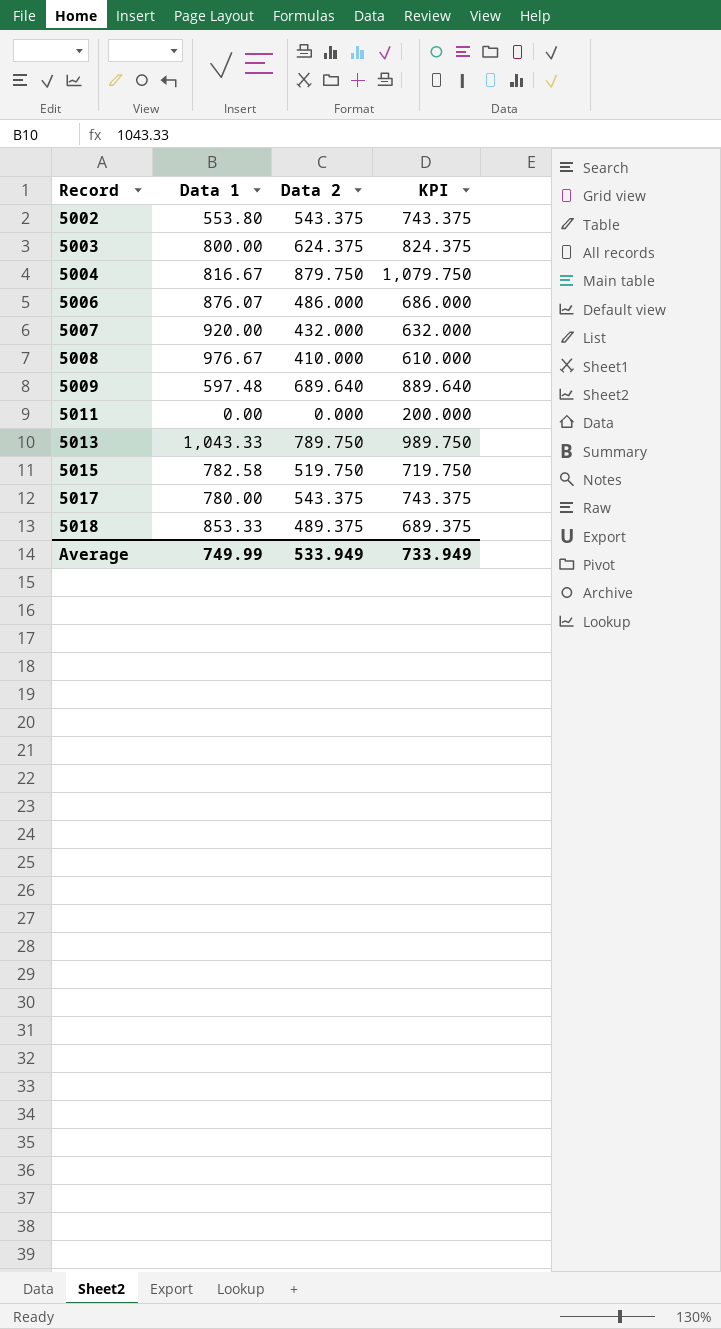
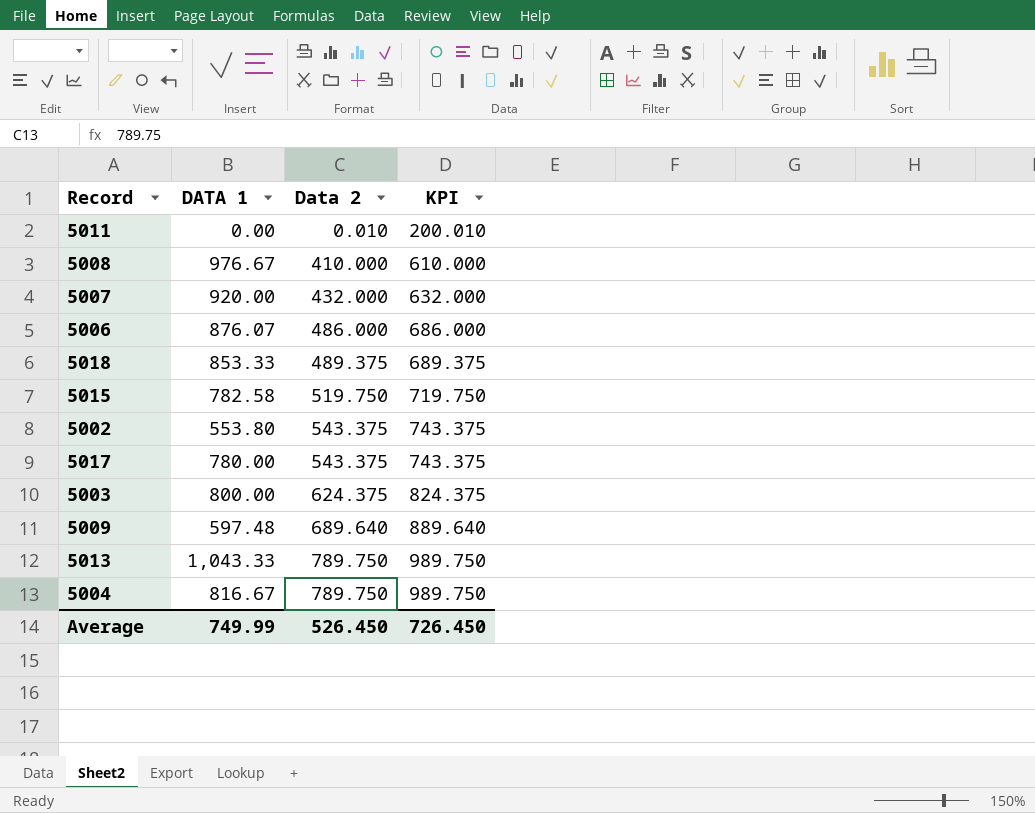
row order: Record ascending -> Data 2 ascending
column name: Data 1 -> DATA 1
5011 | Data 2: 0.000 -> 0.010
5011 | KPI: 200.000 -> 200.010
5004 | Data 2: 879.750 -> 789.750
5004 | KPI: 1,079.750 -> 989.750
Average | Data 2: 533.949 -> 526.450
Average | KPI: 733.949 -> 726.450

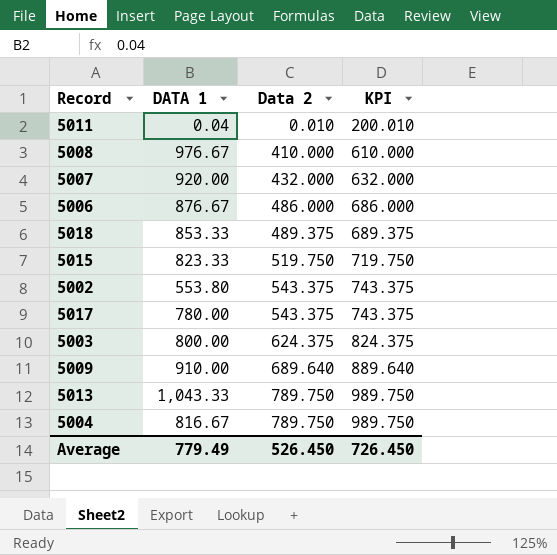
5011 | DATA 1: 0.00 -> 0.04
5006 | DATA 1: 876.07 -> 876.67
5015 | DATA 1: 782.58 -> 823.33
5009 | DATA 1: 597.48 -> 910.00
Average | DATA 1: 749.99 -> 779.49

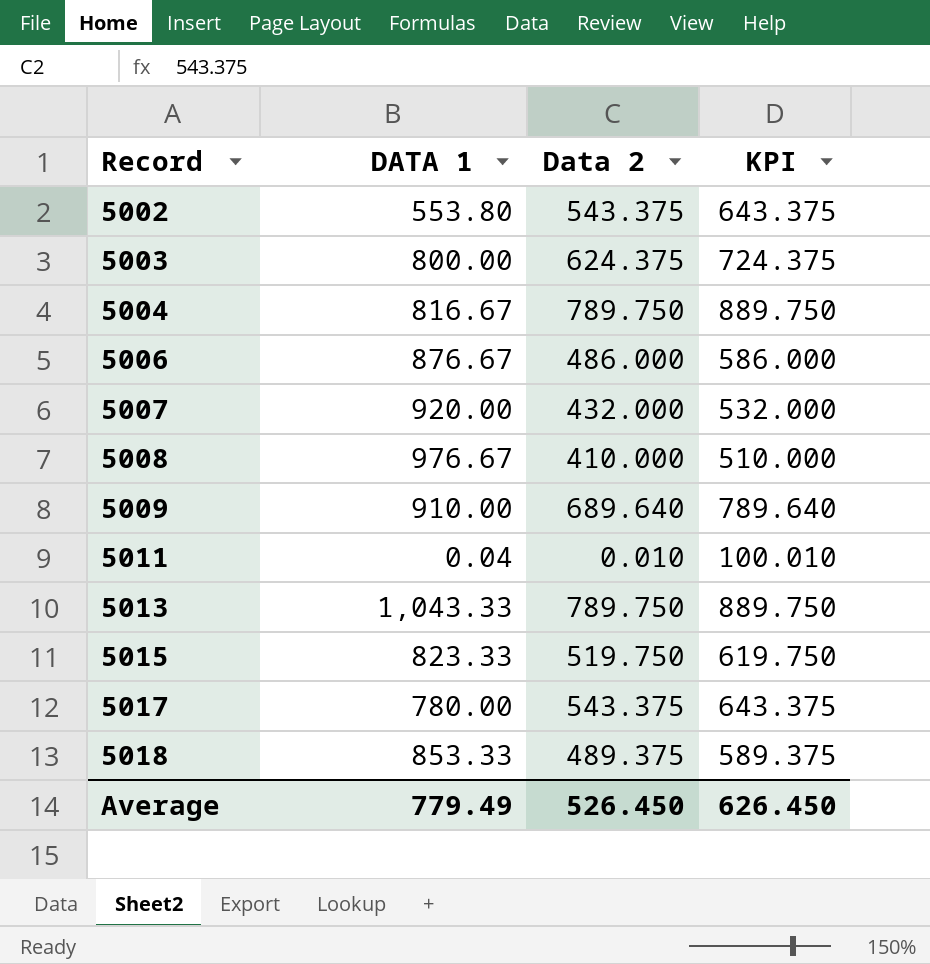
row order: Data 2 ascending -> Record ascending
column KPI | formula: [Data 2] + 200 -> [Data 2] + 100
Average | KPI: 726.450 -> 626.450

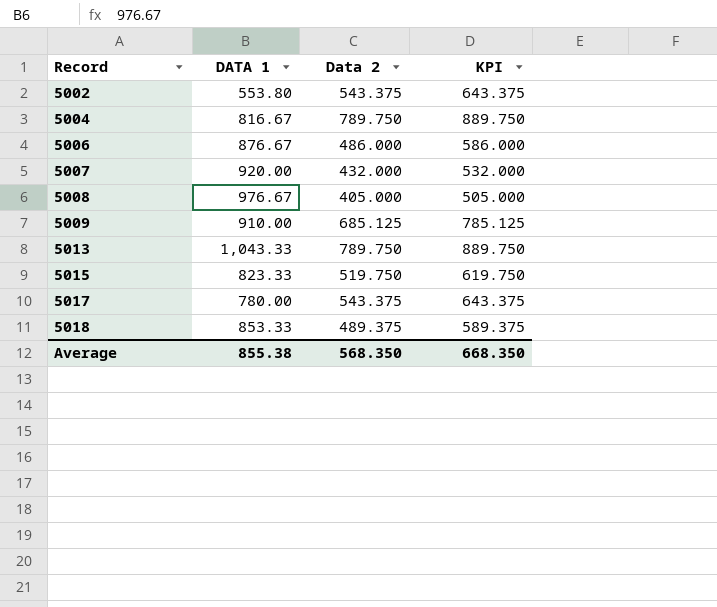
row 5003: 800.00 | 624.375 | 724.375 -> none
row 5011: 0.04 | 0.010 | 100.010 -> none
5008 | Data 2: 410.000 -> 405.000
5008 | KPI: 510.000 -> 505.000
5009 | Data 2: 689.640 -> 685.125
5009 | KPI: 789.640 -> 785.125
Average | DATA 1: 779.49 -> 855.38
Average | Data 2: 526.450 -> 568.350
Average | KPI: 626.450 -> 668.350

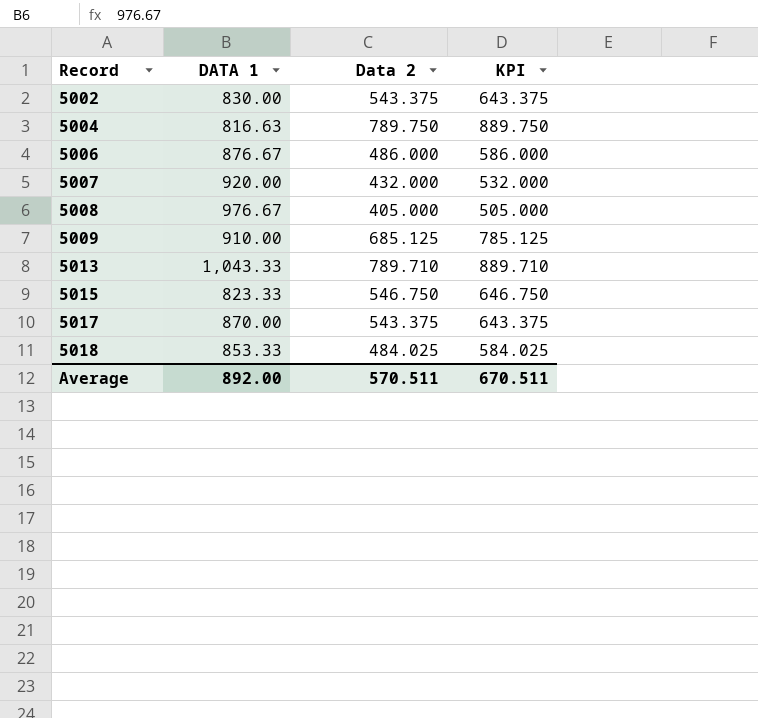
5002 | DATA 1: 553.80 -> 830.00
5004 | DATA 1: 816.67 -> 816.63
5013 | Data 2: 789.750 -> 789.710
5013 | KPI: 889.750 -> 889.710
5015 | Data 2: 519.750 -> 546.750
5015 | KPI: 619.750 -> 646.750
5017 | DATA 1: 780.00 -> 870.00
5018 | Data 2: 489.375 -> 484.025
5018 | KPI: 589.375 -> 584.025
Average | DATA 1: 855.38 -> 892.00
Average | Data 2: 568.350 -> 570.511
Average | KPI: 668.350 -> 670.511

